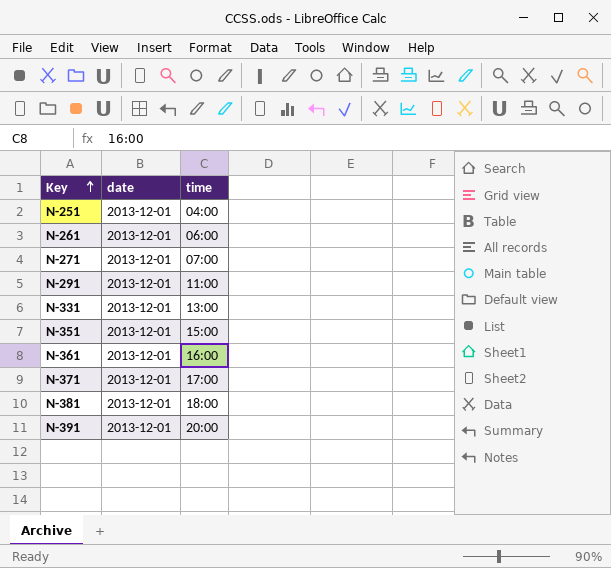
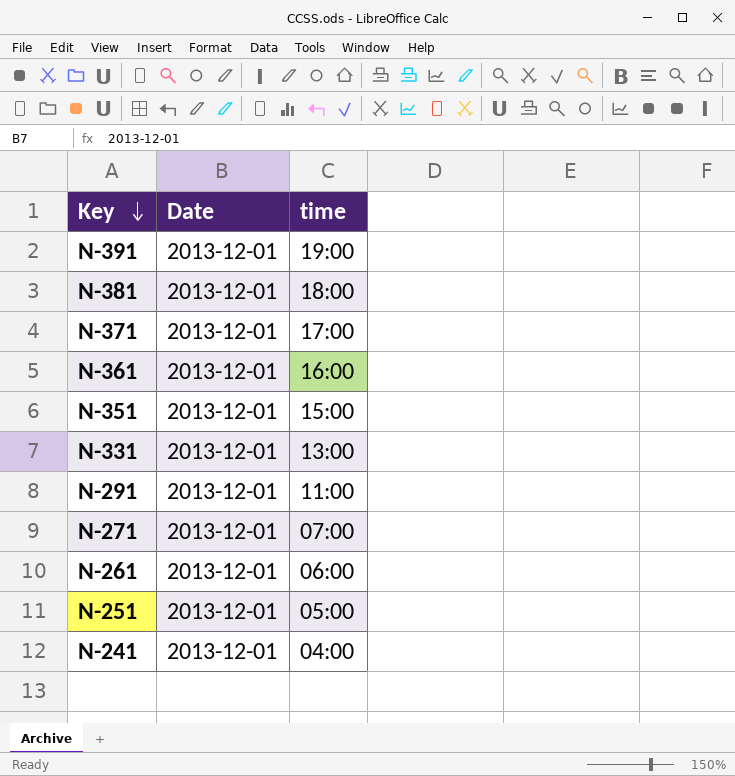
row order: Key ascending -> Key descending
column name: date -> Date
N-391 | time: 20:00 -> 19:00
N-251 | time: 04:00 -> 05:00
row N-241: none -> 2013-12-01 | 04:00

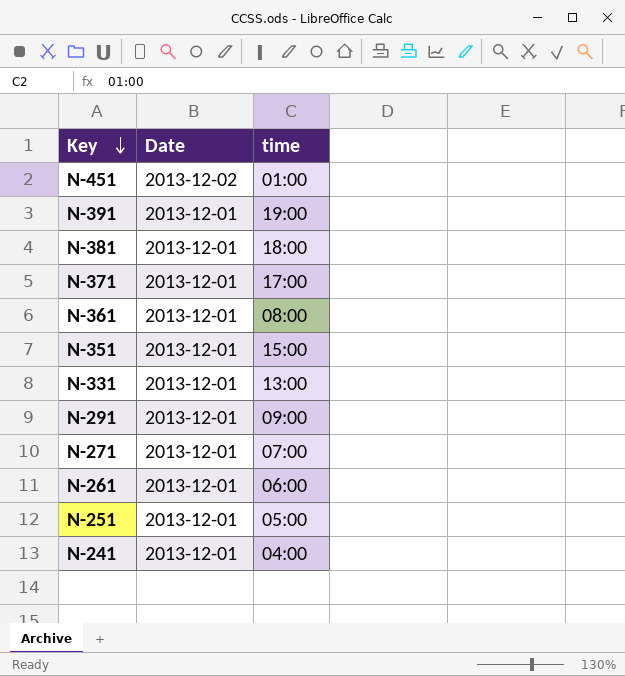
row N-451: none -> 2013-12-02 | 01:00
N-361 | time: 16:00 -> 08:00
N-291 | time: 11:00 -> 09:00

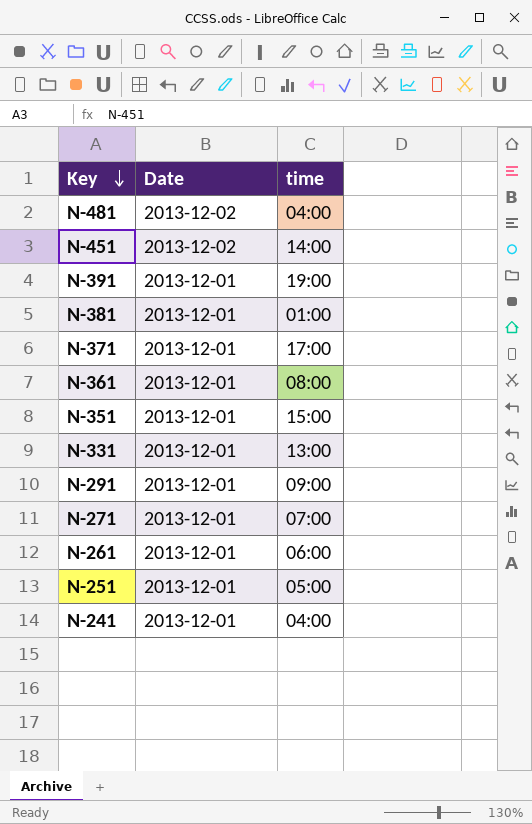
row N-481: none -> 2013-12-02 | 04:00
N-451 | time: 01:00 -> 14:00
N-381 | time: 18:00 -> 01:00

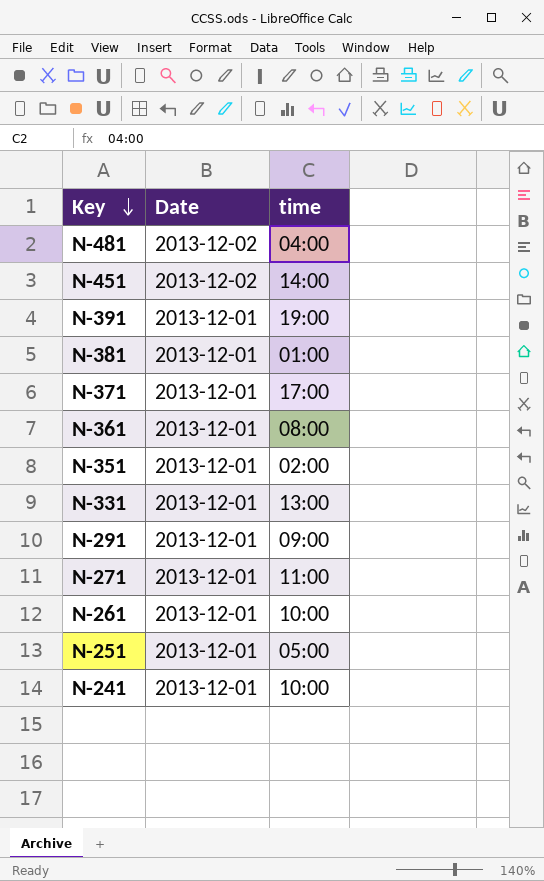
N-351 | time: 15:00 -> 02:00
N-271 | time: 07:00 -> 11:00
N-261 | time: 06:00 -> 10:00
N-241 | time: 04:00 -> 10:00

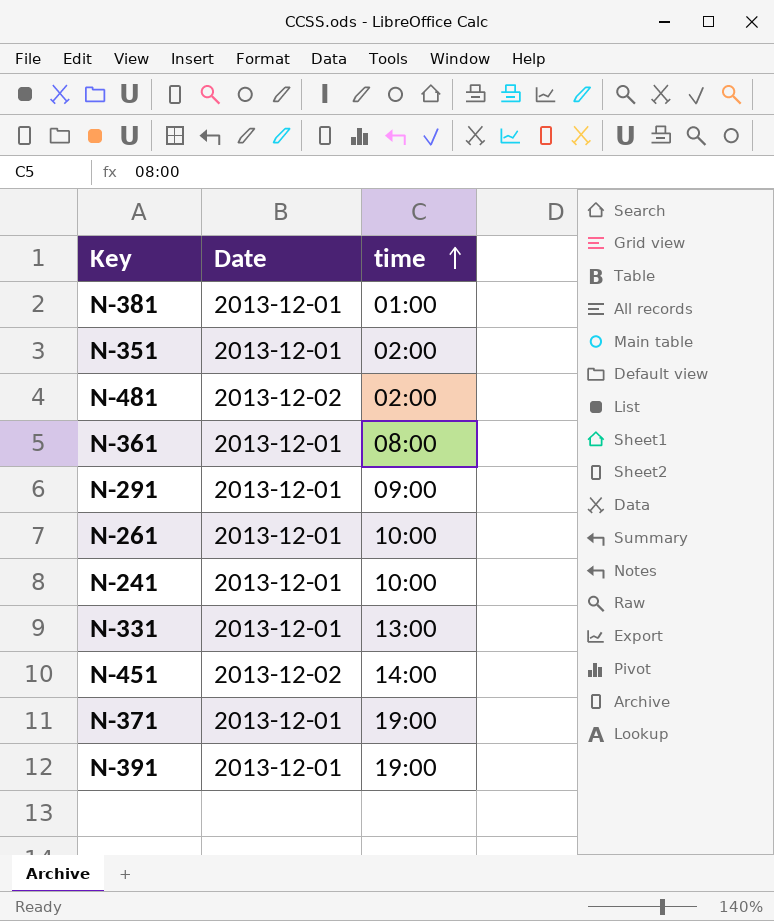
row order: Key descending -> time ascending
row N-271: 2013-12-01 | 11:00 -> none
row N-251: 2013-12-01 | 05:00 -> none
N-481 | time: 04:00 -> 02:00
N-371 | time: 17:00 -> 19:00

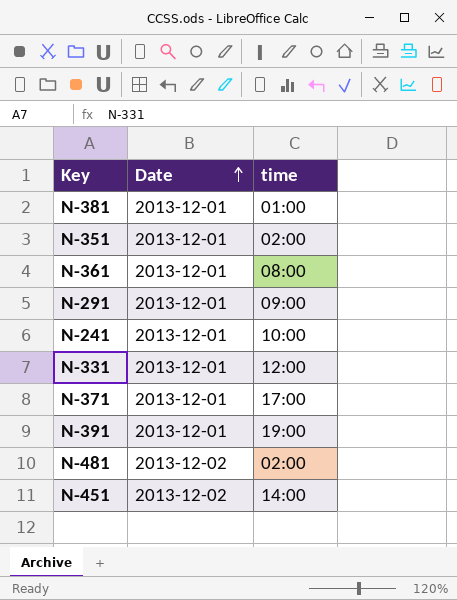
row order: time ascending -> Date ascending
row N-261: 2013-12-01 | 10:00 -> none
N-331 | time: 13:00 -> 12:00
N-371 | time: 19:00 -> 17:00

